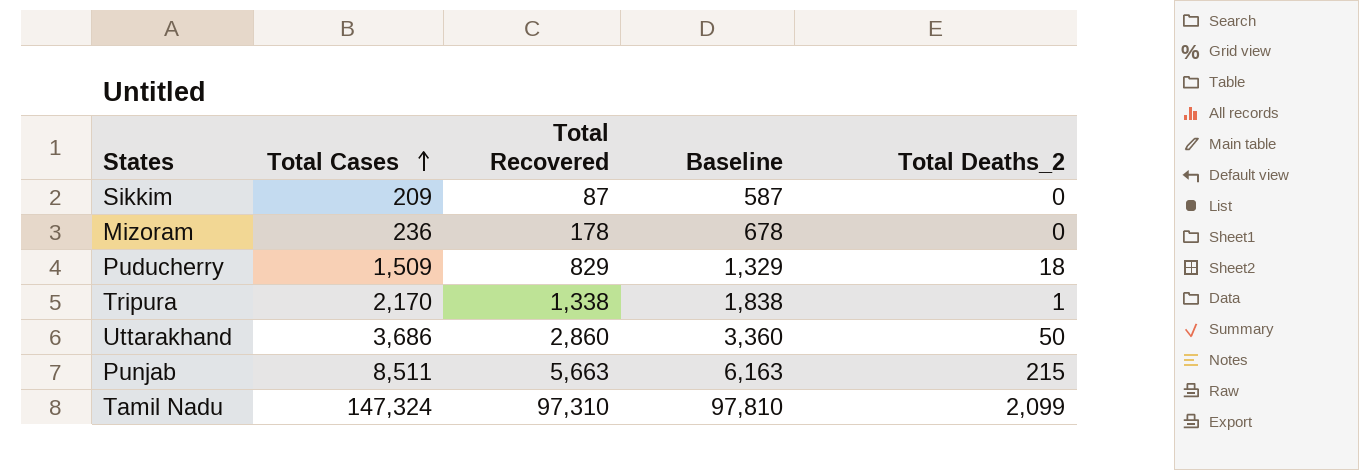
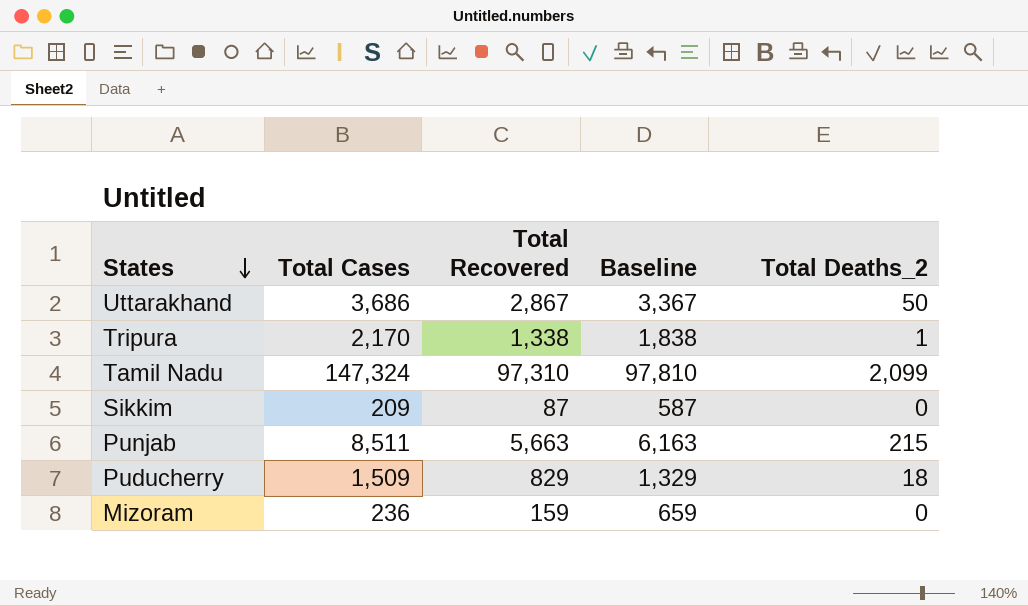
row order: Total Cases ascending -> States descending
Uttarakhand | Total Recovered: 2,860 -> 2,867
Uttarakhand | Baseline: 3,360 -> 3,367
Mizoram | Total Recovered: 178 -> 159
Mizoram | Baseline: 678 -> 659

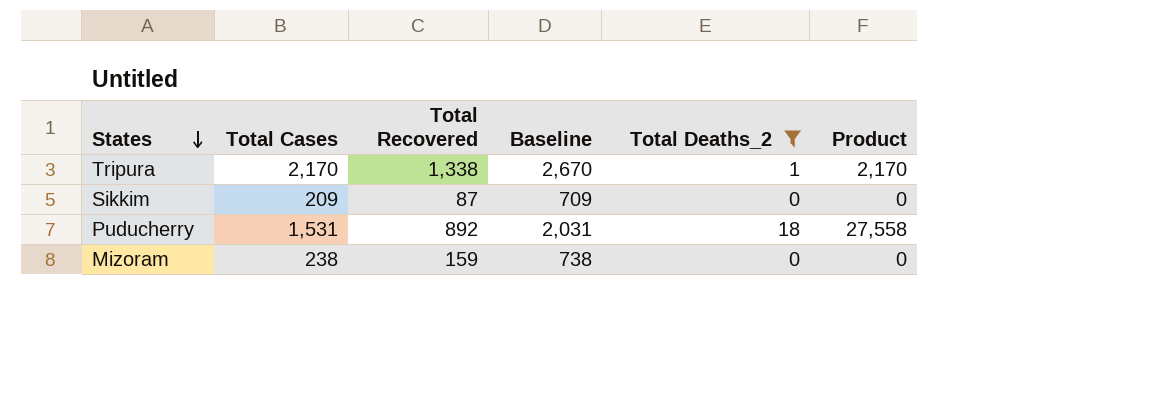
filter: none -> Total Deaths_2 <= 18
column Baseline | formula: [Total Recovered] + 500 -> [Total Cases] + 500
column Product | formula: none -> [Total Cases] * [Total Deaths_2]
Puducherry | Total Cases: 1,509 -> 1,531
Puducherry | Total Recovered: 829 -> 892
Mizoram | Total Cases: 236 -> 238

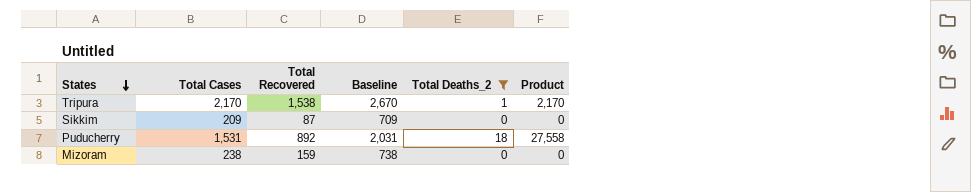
Tripura | Total Recovered: 1,338 -> 1,538

